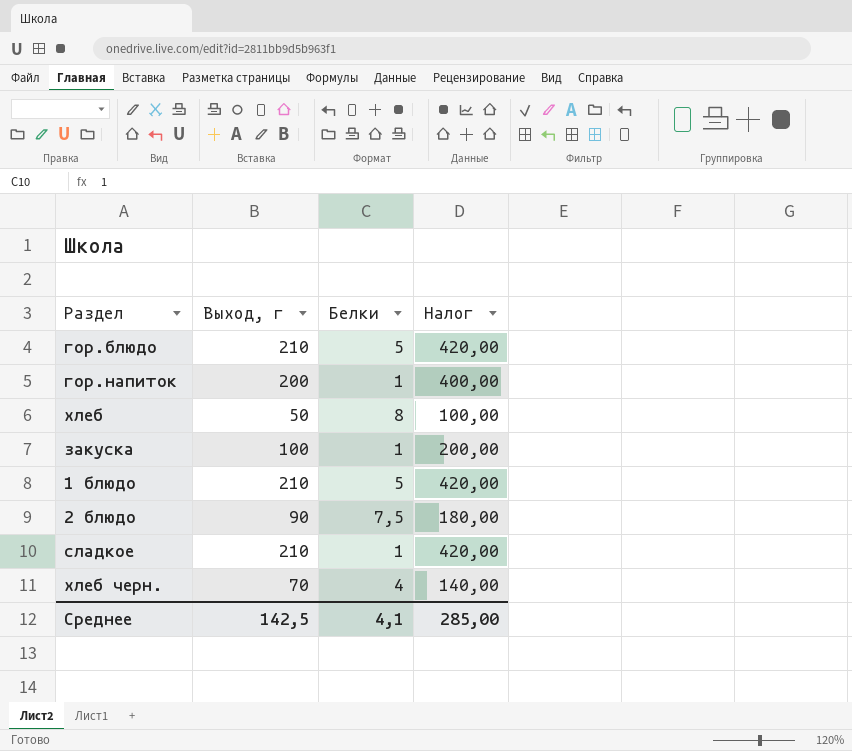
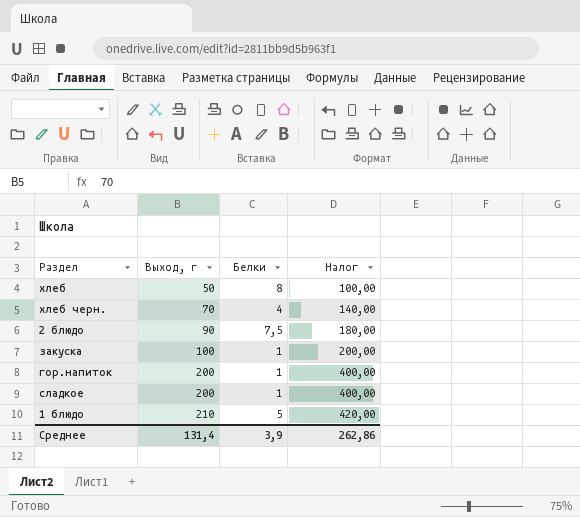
row order: none -> Выход, г ascending
row гор.блюдо: 210 | 5 | 420,00 -> none
сладкое | Выход, г: 210 -> 200
сладкое | Налог: 420,00 -> 400,00
Среднее | Выход, г: 142,5 -> 131,4
Среднее | Белки: 4,1 -> 3,9
Среднее | Налог: 285,00 -> 262,86

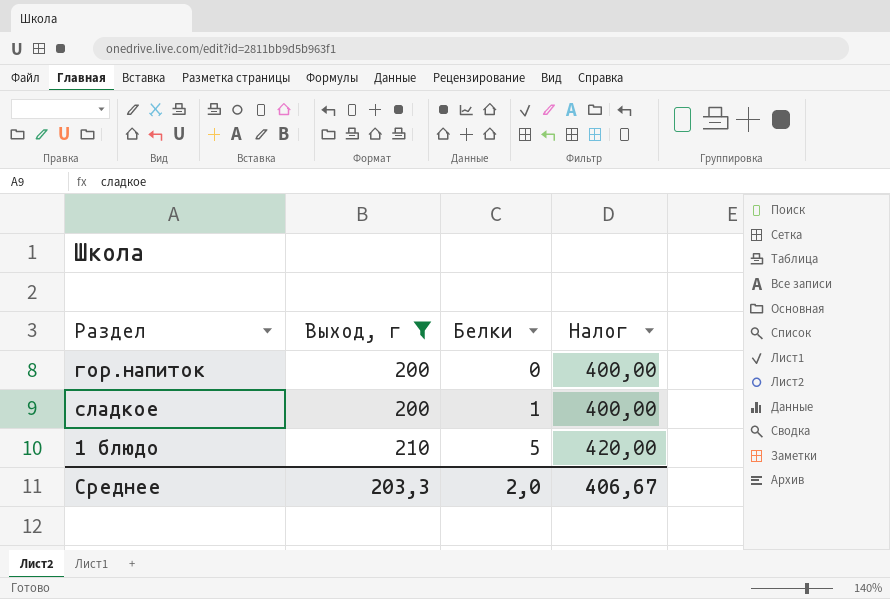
filter: none -> Выход, г >= 200
гор.напиток | Белки: 1 -> 0
Среднее | Выход, г: 131,4 -> 203,3
Среднее | Белки: 3,9 -> 2,0
Среднее | Налог: 262,86 -> 406,67

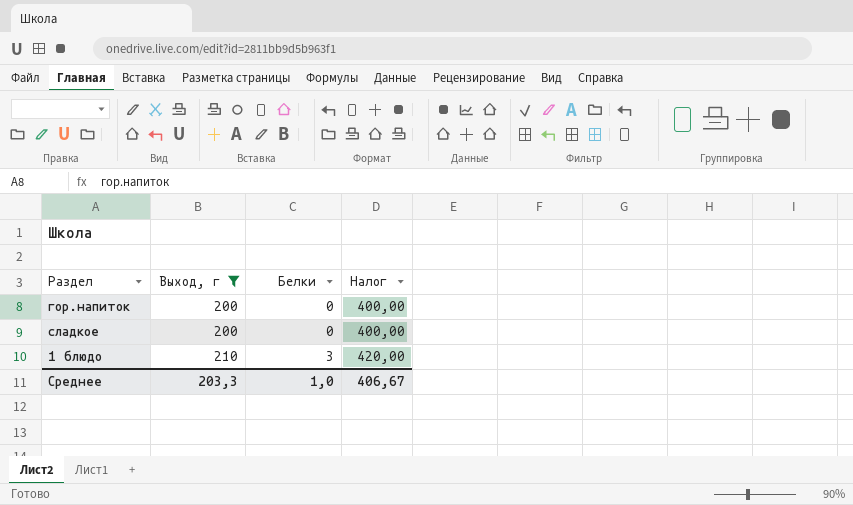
сладкое | Белки: 1 -> 0
1 блюдо | Белки: 5 -> 3
Среднее | Белки: 2,0 -> 1,0

